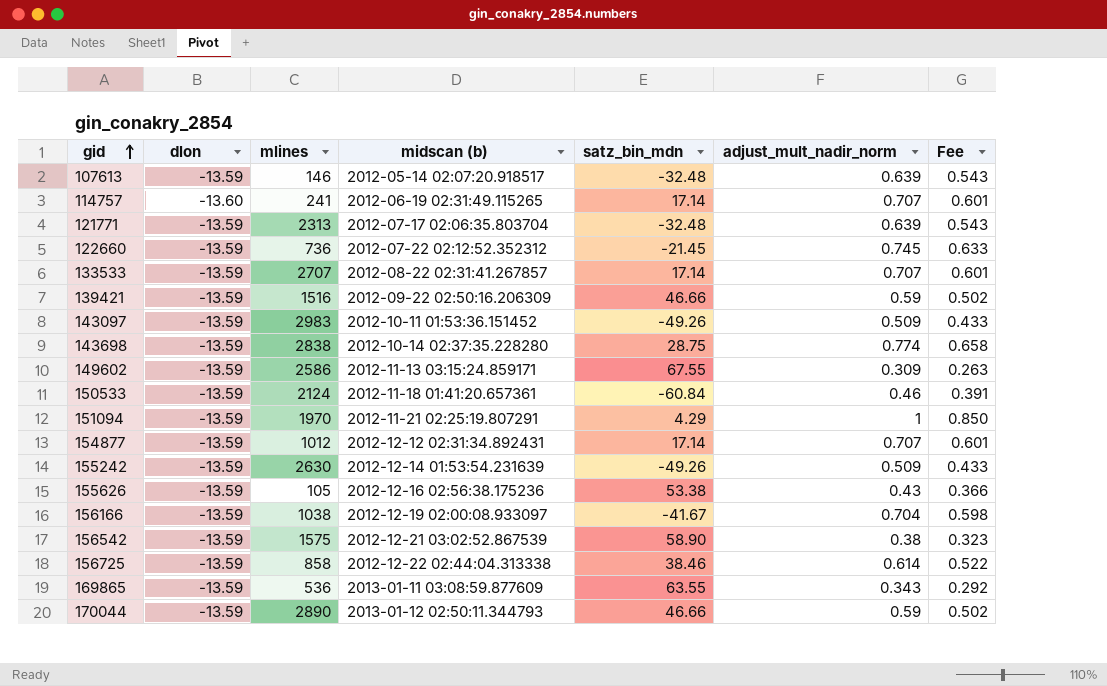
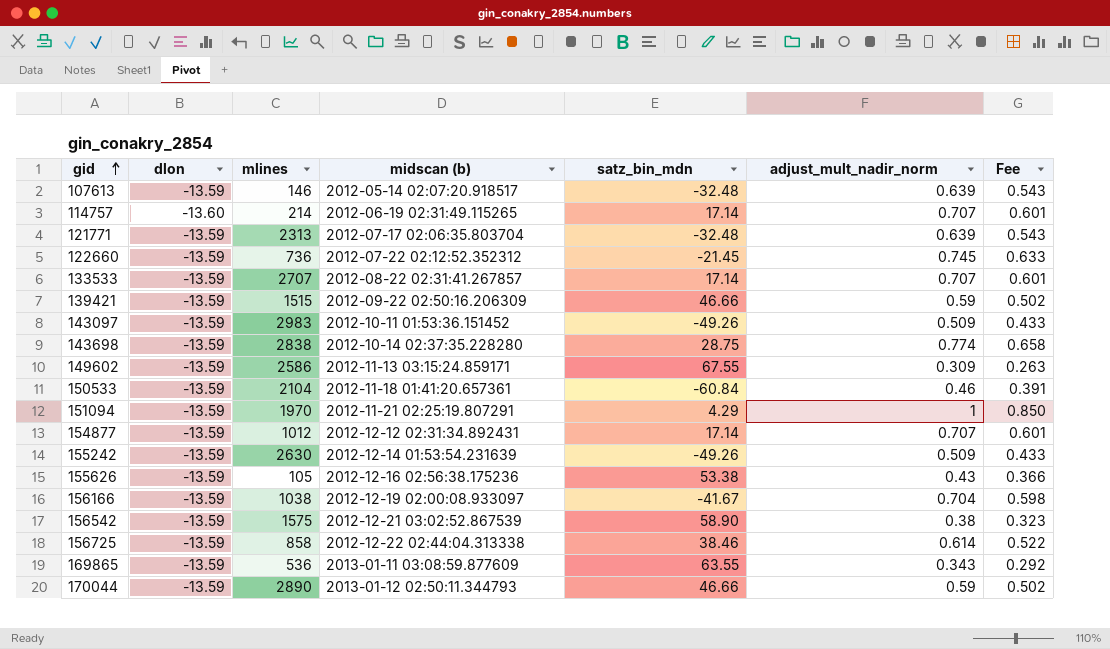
114757 | mlines: 241 -> 214
139421 | mlines: 1516 -> 1515
150533 | mlines: 2124 -> 2104

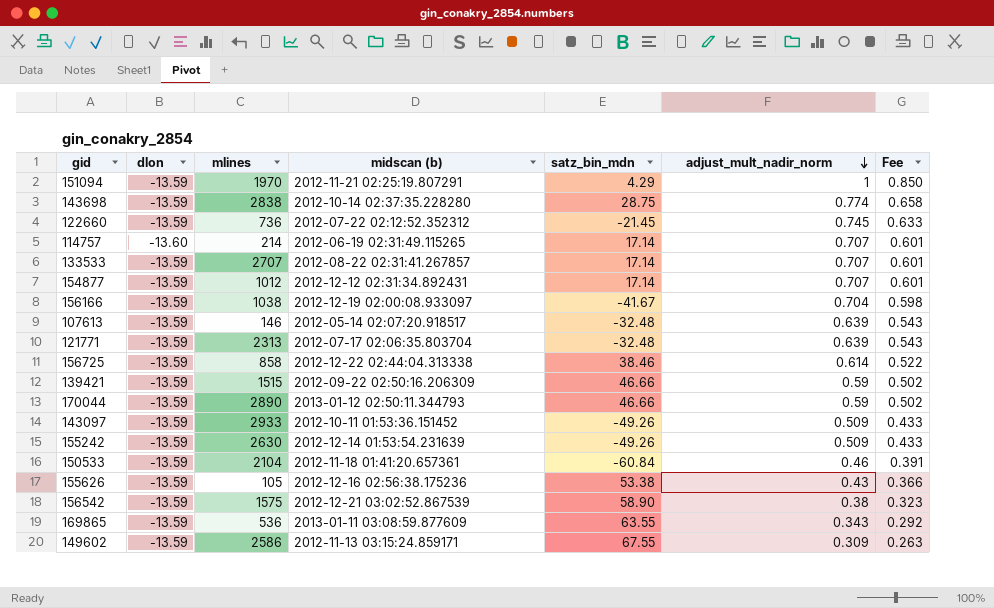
row order: gid ascending -> adjust_mult_nadir_norm descending
143097 | mlines: 2983 -> 2933

